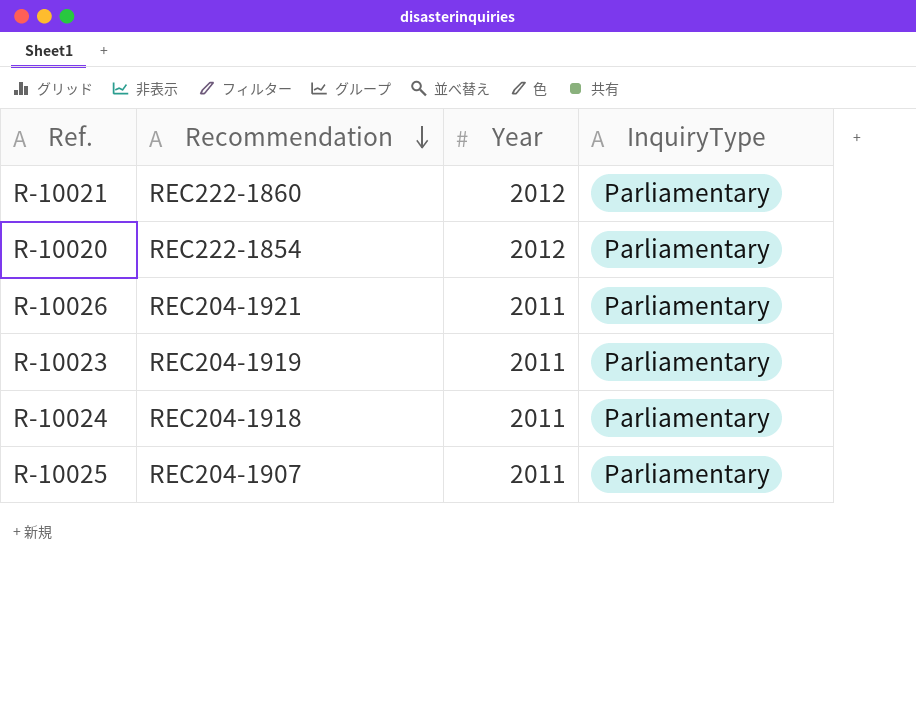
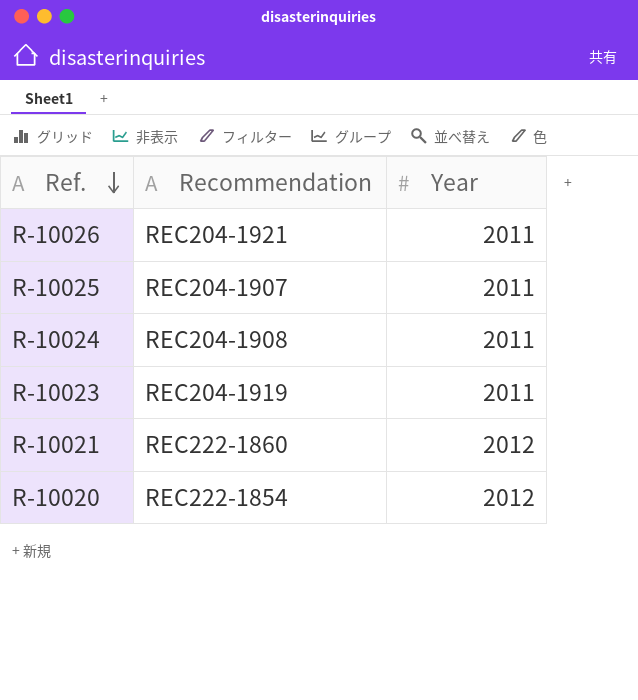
row order: Recommendation descending -> Ref. descending
column InquiryType | position: 4 -> none
R-10024 | Recommendation: REC204-1918 -> REC204-1908

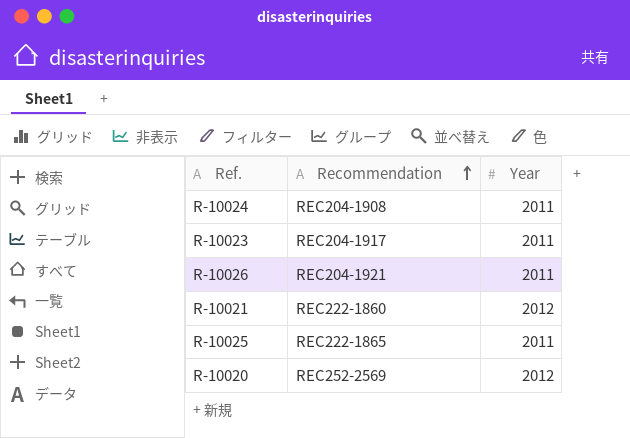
row order: Ref. descending -> Recommendation ascending
R-10023 | Recommendation: REC204-1919 -> REC204-1917
R-10025 | Recommendation: REC204-1907 -> REC222-1865
R-10020 | Recommendation: REC222-1854 -> REC252-2569

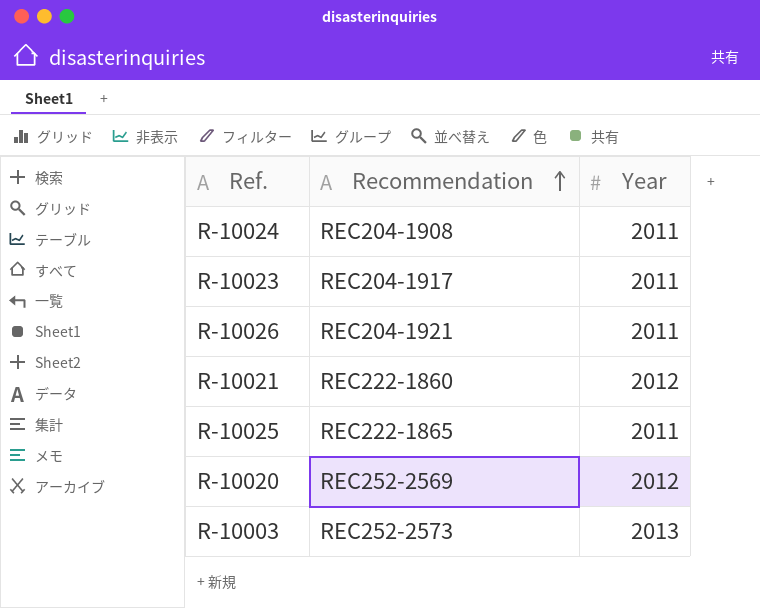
row R-10003: none -> REC252-2573 | 2013

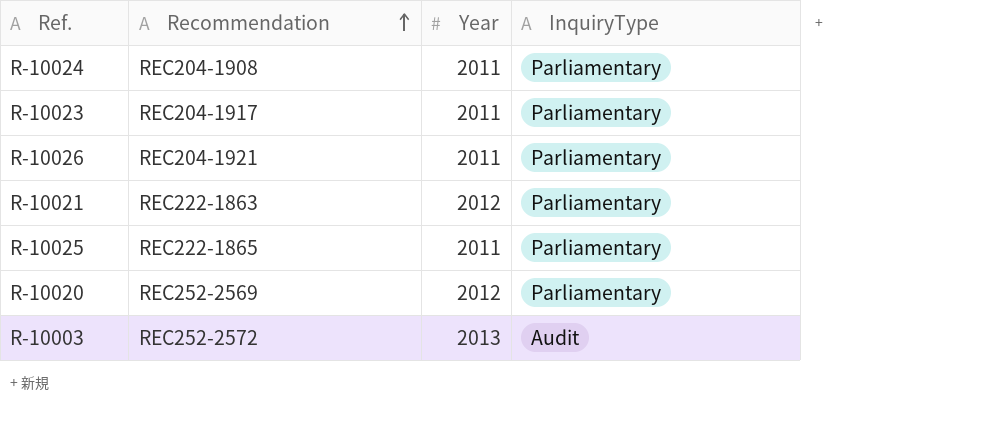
column InquiryType | position: none -> 4
R-10021 | Recommendation: REC222-1860 -> REC222-1863
R-10003 | Recommendation: REC252-2573 -> REC252-2572

